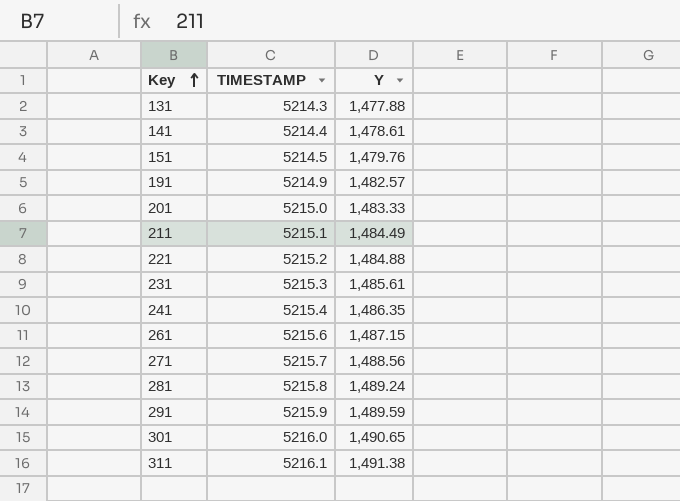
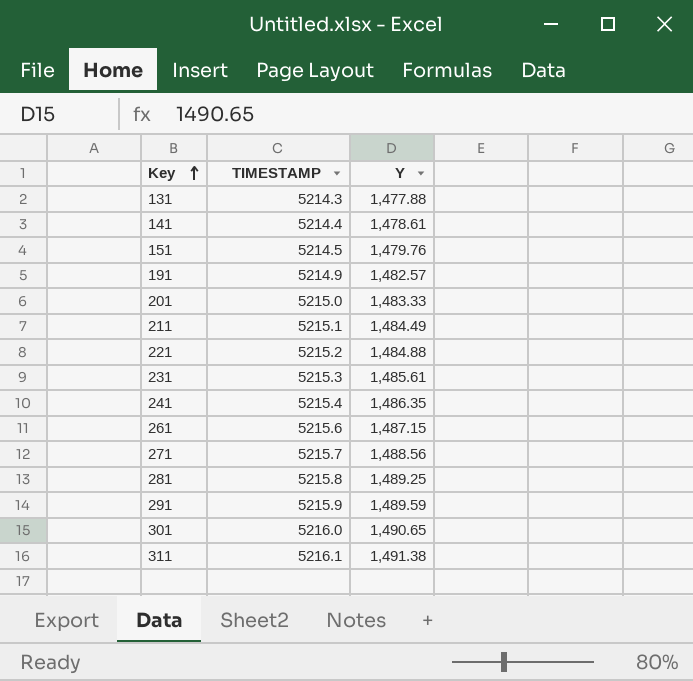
281 | Y: 1,489.24 -> 1,489.25

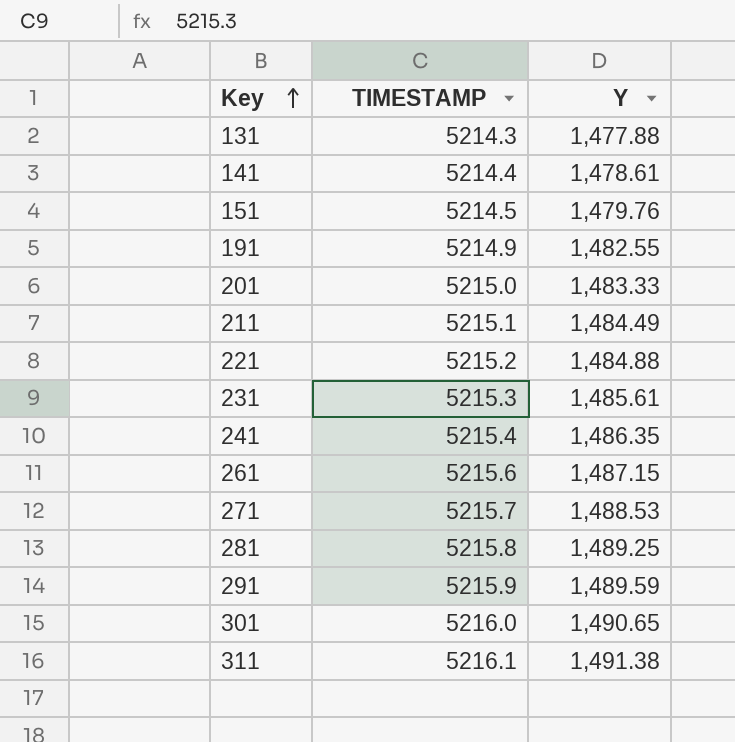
191 | Y: 1,482.57 -> 1,482.55
271 | Y: 1,488.56 -> 1,488.53

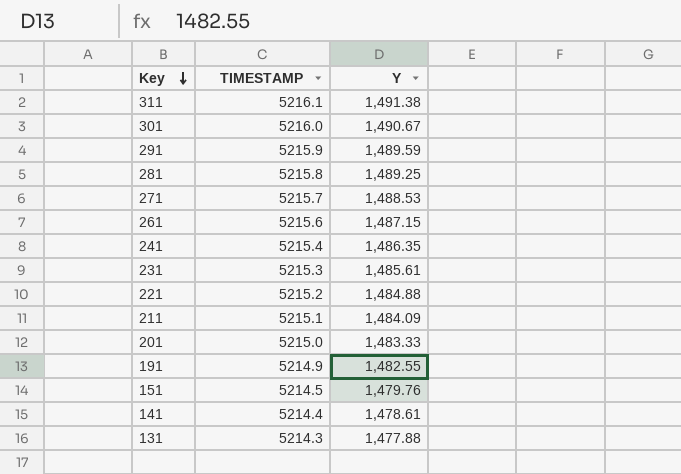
row order: Key ascending -> Key descending
301 | Y: 1,490.65 -> 1,490.67
211 | Y: 1,484.49 -> 1,484.09

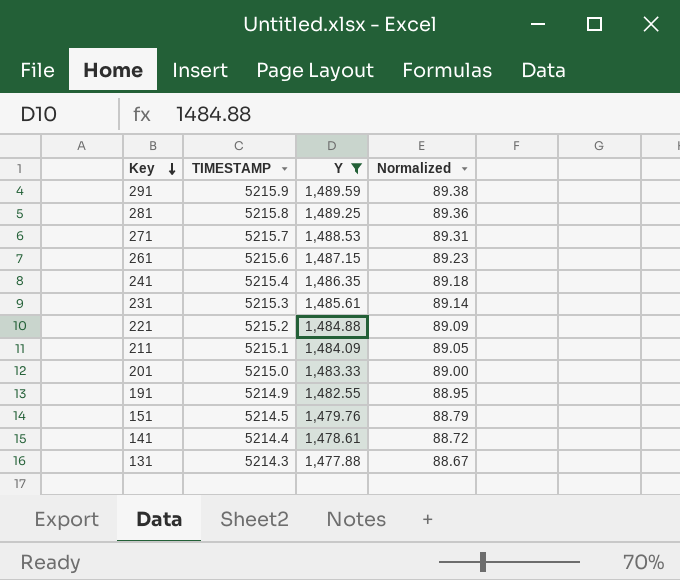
filter: none -> Y <= 1,489.59
column Normalized | formula: none -> [Y] * 0.06

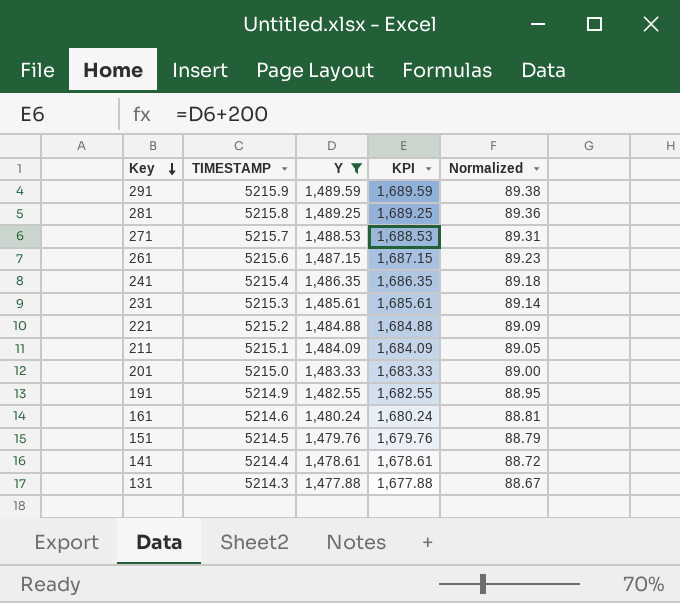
column KPI | formula: none -> [Y] + 200
row 161: none -> 5214.6 | 1,480.24 | 1,680.24 | 88.81

